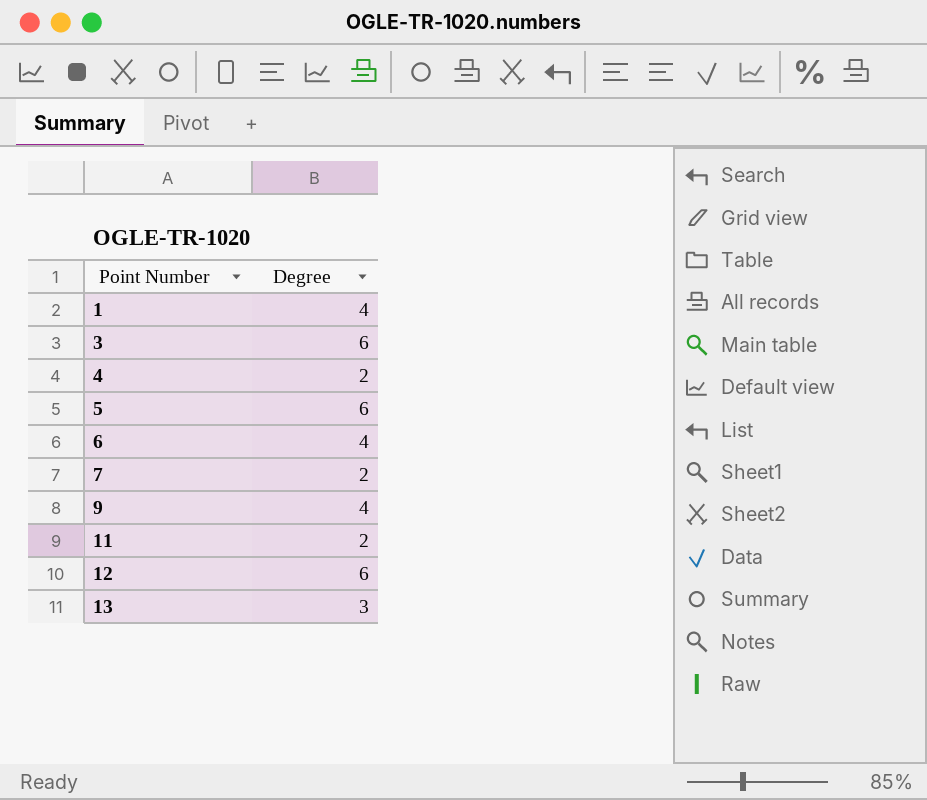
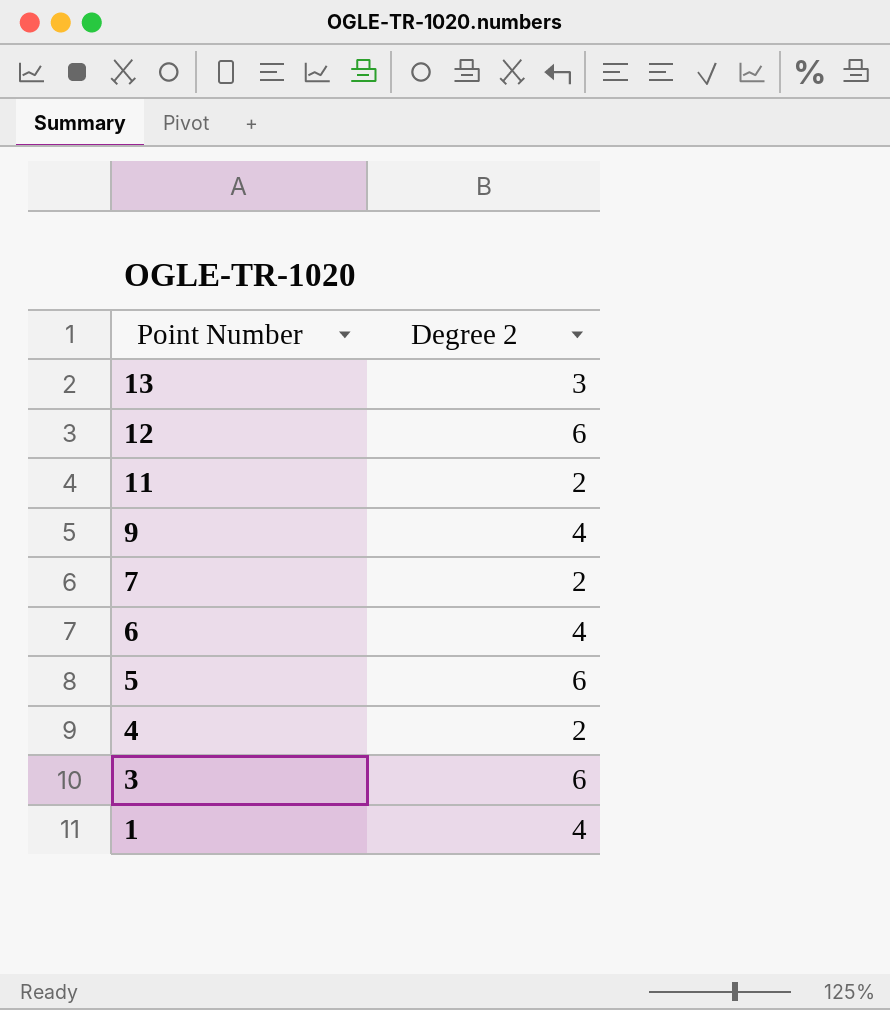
row order: Point Number ascending -> Point Number descending
column name: Degree -> Degree 2

